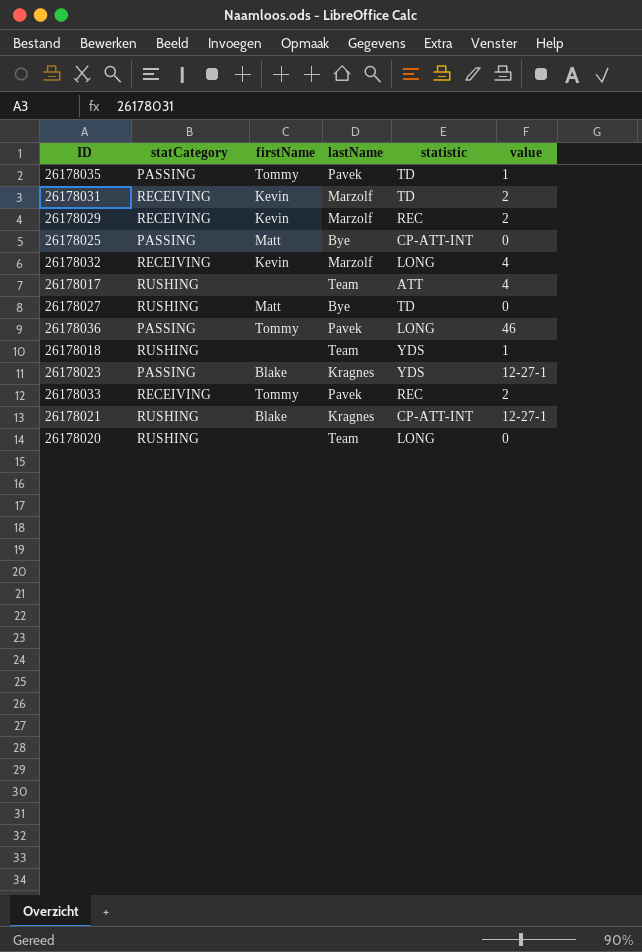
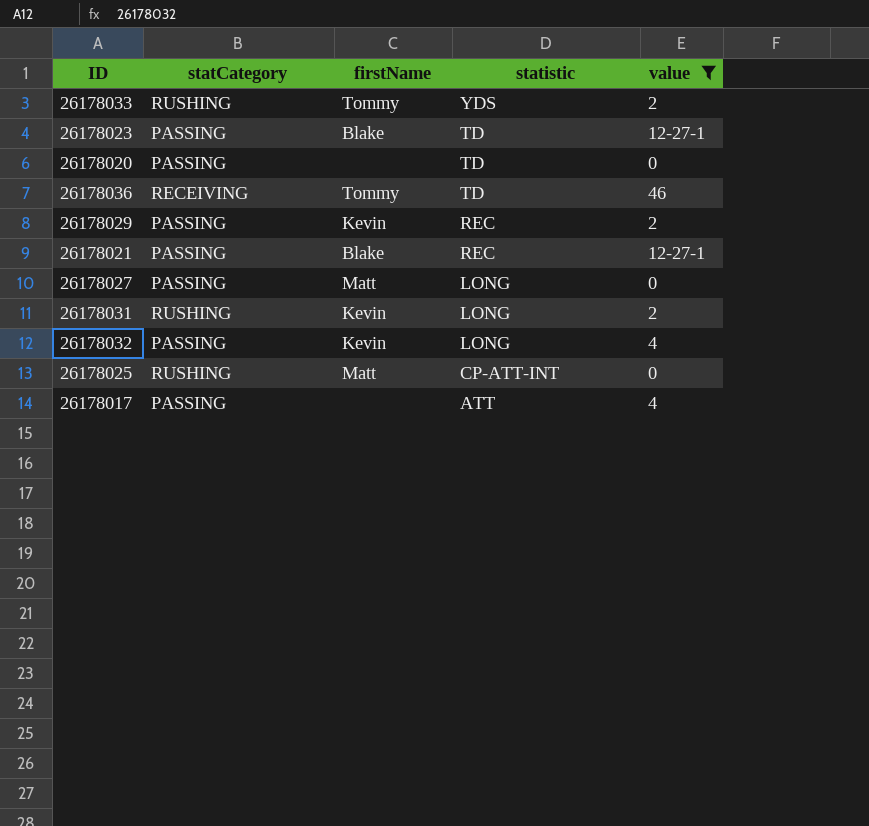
filter: none -> value != 1
row order: none -> statistic descending
column lastName | position: 4 -> none
26178033 | statCategory: RECEIVING -> RUSHING
26178033 | statistic: REC -> YDS
26178023 | statistic: YDS -> TD
26178020 | statCategory: RUSHING -> PASSING
26178020 | statistic: LONG -> TD
26178036 | statCategory: PASSING -> RECEIVING
26178036 | statistic: LONG -> TD
26178029 | statCategory: RECEIVING -> PASSING
26178021 | statCategory: RUSHING -> PASSING
26178021 | statistic: CP-ATT-INT -> REC
26178027 | statCategory: RUSHING -> PASSING
26178027 | statistic: TD -> LONG
26178031 | statCategory: RECEIVING -> RUSHING
26178031 | statistic: TD -> LONG
26178032 | statCategory: RECEIVING -> PASSING
26178025 | statCategory: PASSING -> RUSHING
26178017 | statCategory: RUSHING -> PASSING

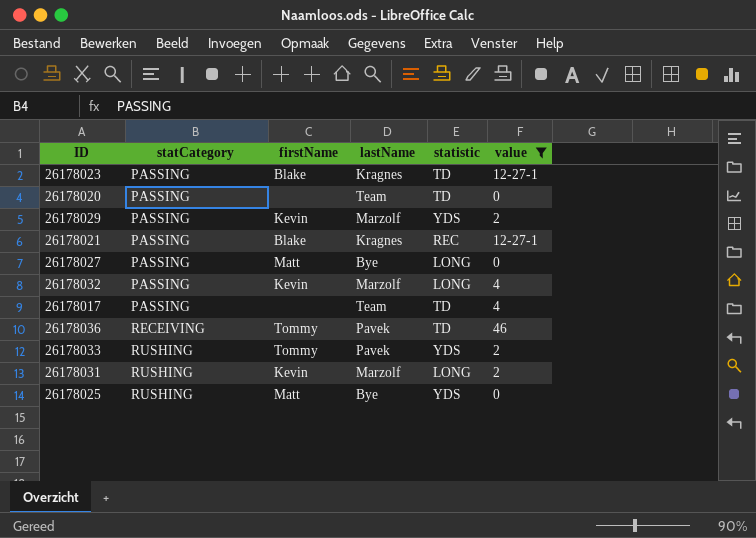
row order: statistic descending -> statCategory ascending
column lastName | position: none -> 4
26178029 | statistic: REC -> YDS
26178017 | statistic: ATT -> TD
26178025 | statistic: CP-ATT-INT -> YDS

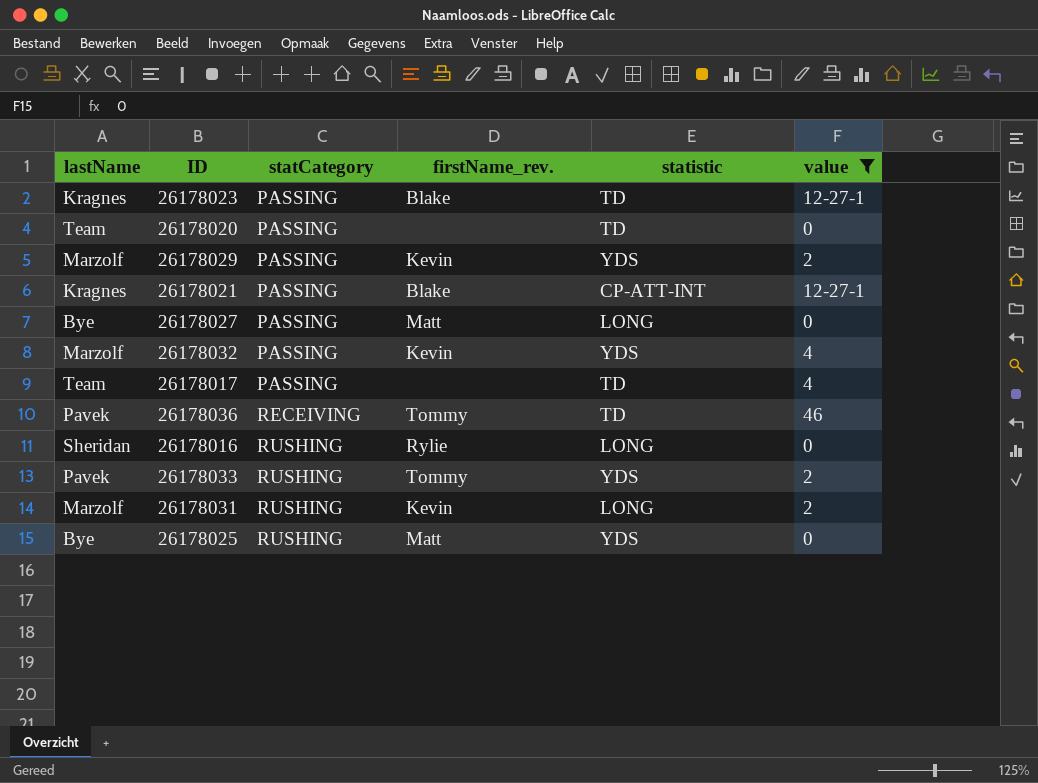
column lastName | position: 4 -> 1
column name: firstName -> firstName_rev.
26178021 | statistic: REC -> CP-ATT-INT
26178032 | statistic: LONG -> YDS
row 26178016: none -> Sheridan | RUSHING | Rylie | LONG | 0

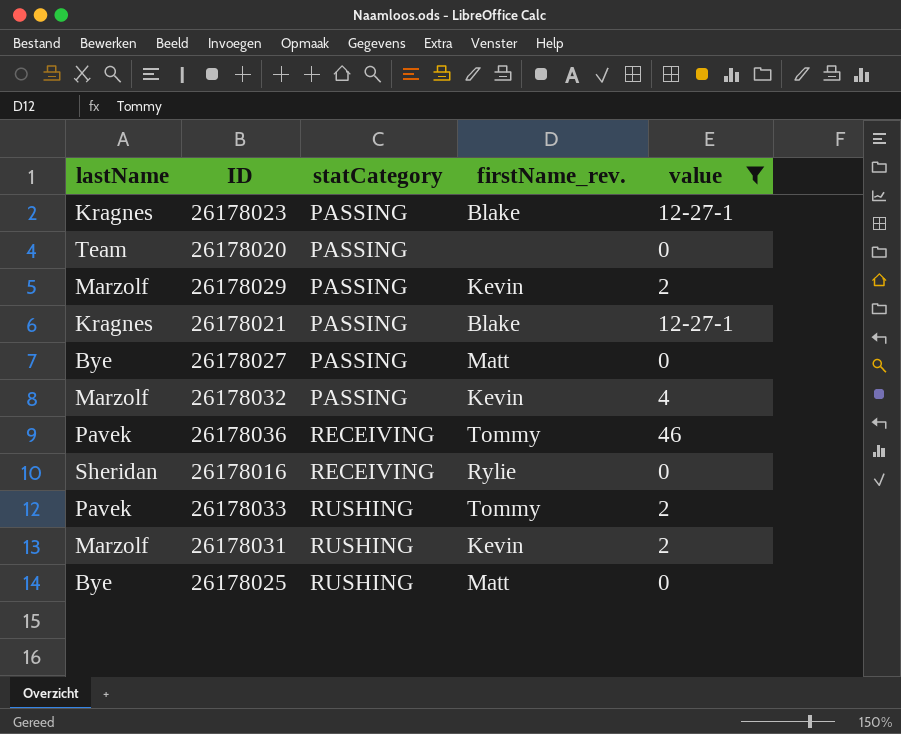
column statistic | position: 5 -> none
row 26178017: Team | PASSING | none | TD | 4 -> none
26178016 | statCategory: RUSHING -> RECEIVING

